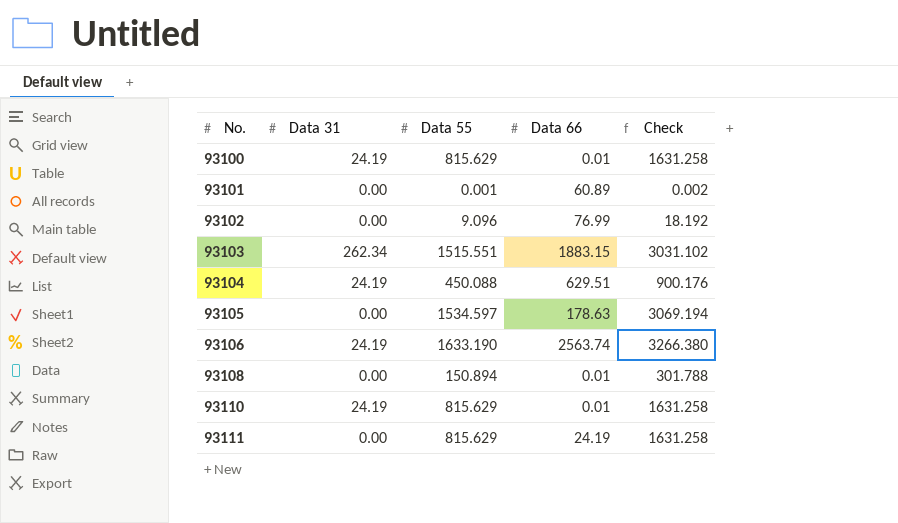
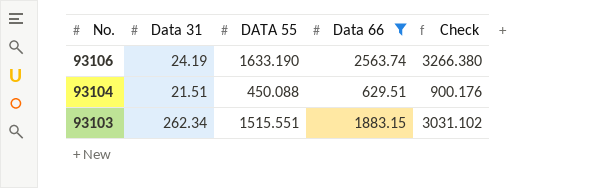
filter: none -> Data 66 >= 629.51
row order: No. ascending -> No. descending
column name: Data 55 -> DATA 55
93104 | Data 31: 24.19 -> 21.51

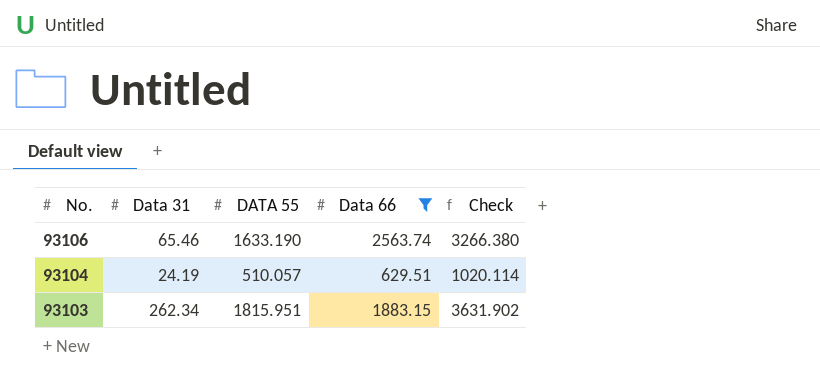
93106 | Data 31: 24.19 -> 65.46
93104 | Data 31: 21.51 -> 24.19
93104 | DATA 55: 450.088 -> 510.057
93104 | Check: 900.176 -> 1020.114
93103 | DATA 55: 1515.551 -> 1815.951
93103 | Check: 3031.102 -> 3631.902

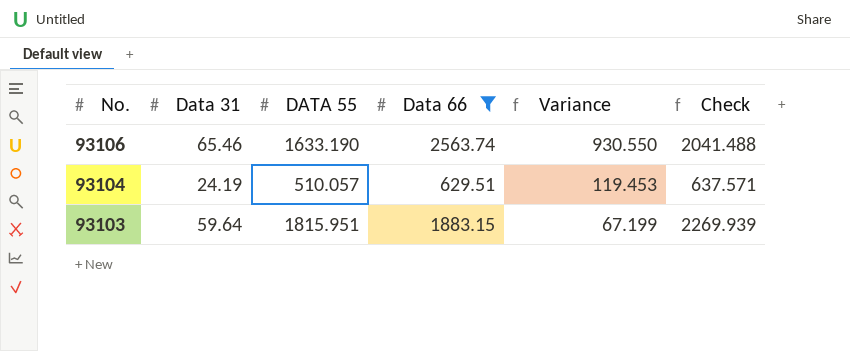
column Variance | formula: none -> [Data 66] - [DATA 55]
column Check | formula: [DATA 55] * 2 -> [DATA 55] * 1.25
93103 | Data 31: 262.34 -> 59.64

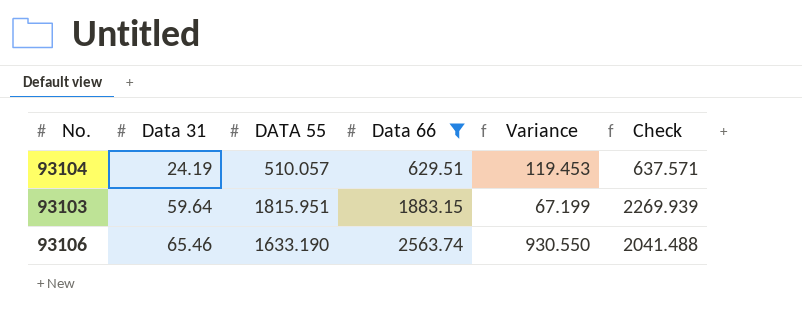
row order: No. descending -> Data 31 ascending

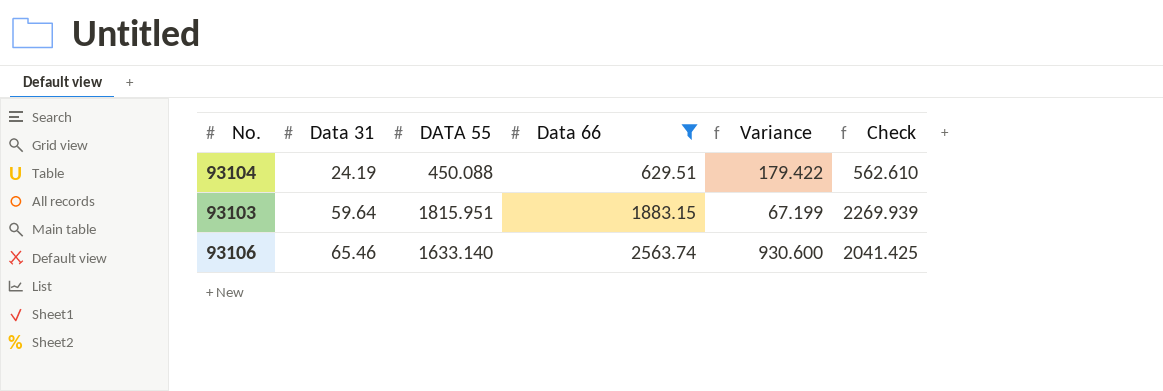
93104 | DATA 55: 510.057 -> 450.088
93104 | Variance: 119.453 -> 179.422
93104 | Check: 637.571 -> 562.610
93106 | DATA 55: 1633.190 -> 1633.140
93106 | Variance: 930.550 -> 930.600
93106 | Check: 2041.488 -> 2041.425

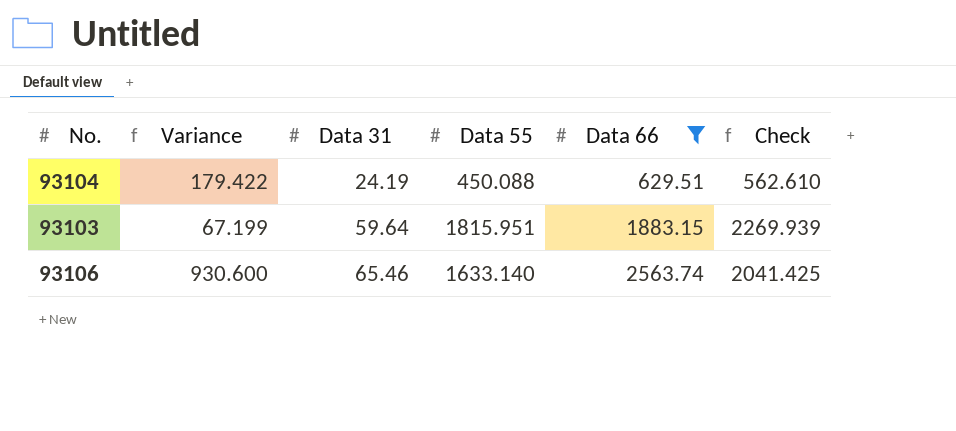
column Variance | position: 5 -> 2
column name: DATA 55 -> Data 55

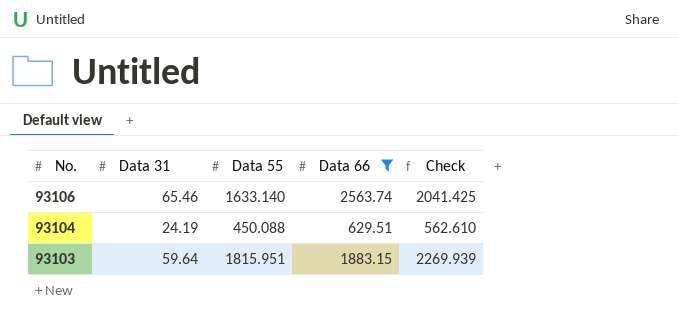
row order: Data 31 ascending -> No. descending
column Variance | formula: [Data 66] - [Data 55] -> none

